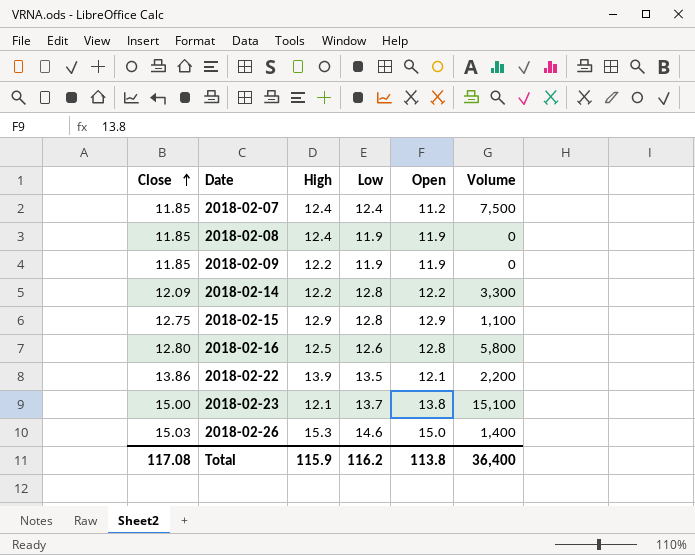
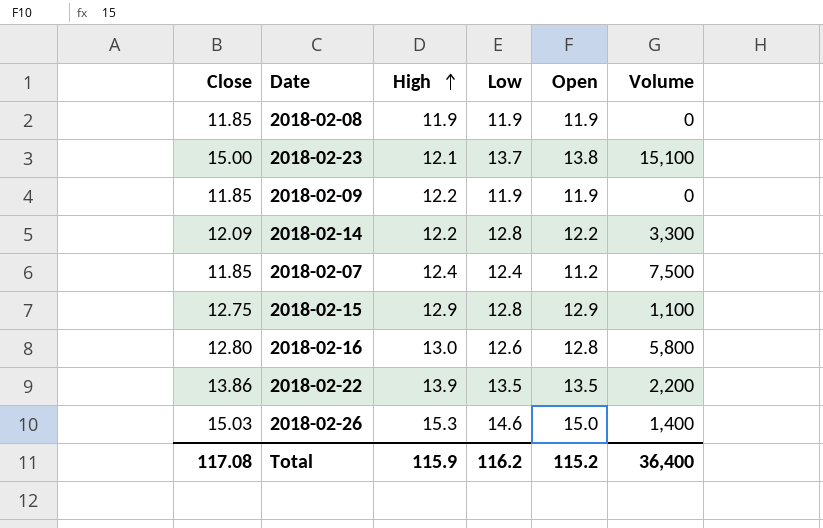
row order: Close ascending -> High ascending
2018-02-08 | High: 12.4 -> 11.9
2018-02-16 | High: 12.5 -> 13.0
2018-02-22 | Open: 12.1 -> 13.5
Total | Open: 113.8 -> 115.2

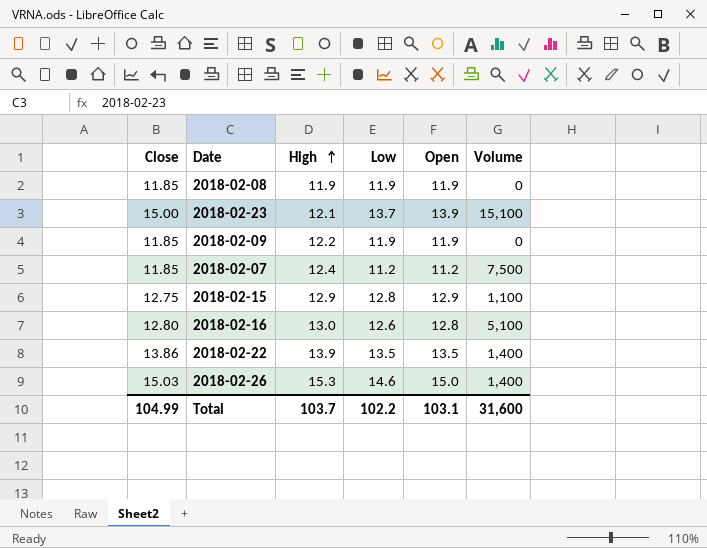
row 2018-02-14: 12.09 | 12.2 | 12.8 | 12.2 | 3,300 -> none
2018-02-23 | Open: 13.8 -> 13.9
2018-02-07 | Low: 12.4 -> 11.2
2018-02-16 | Volume: 5,800 -> 5,100
2018-02-22 | Volume: 2,200 -> 1,400
Total | Close: 117.08 -> 104.99
Total | High: 115.9 -> 103.7
Total | Low: 116.2 -> 102.2
Total | Open: 115.2 -> 103.1
Total | Volume: 36,400 -> 31,600

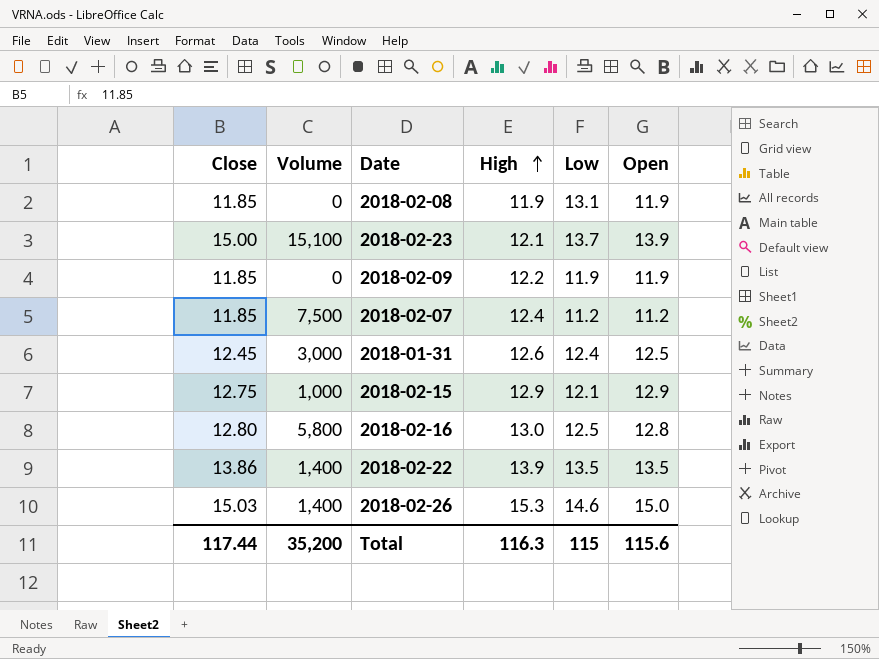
column Volume | position: 6 -> 2
2018-02-08 | Low: 11.9 -> 13.1
row 2018-01-31: none -> 12.45 | 3,000 | 12.6 | 12.4 | 12.5
2018-02-15 | Volume: 1,100 -> 1,000
2018-02-15 | Low: 12.8 -> 12.1
2018-02-16 | Volume: 5,100 -> 5,800
2018-02-16 | Low: 12.6 -> 12.5
Total | Close: 104.99 -> 117.44
Total | Volume: 31,600 -> 35,200
Total | High: 103.7 -> 116.3
Total | Low: 102.2 -> 115
Total | Open: 103.1 -> 115.6

